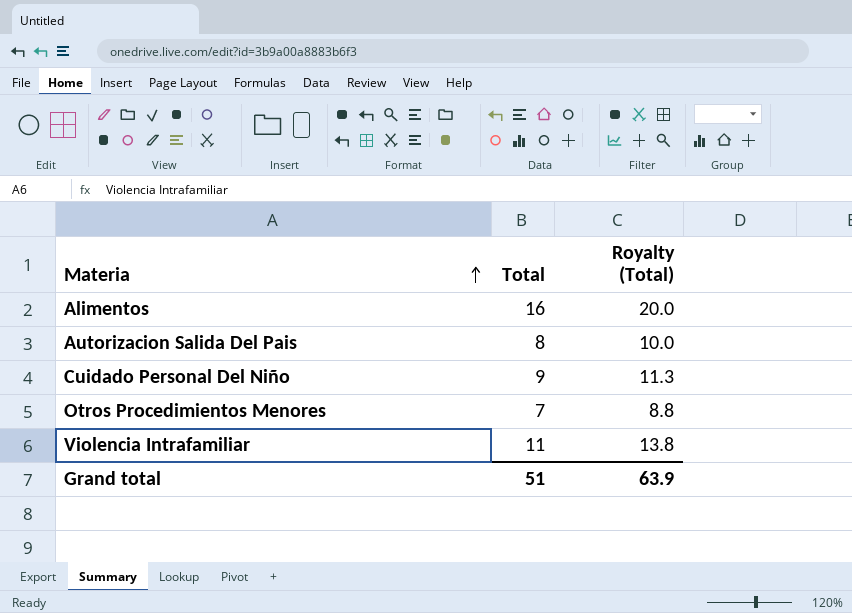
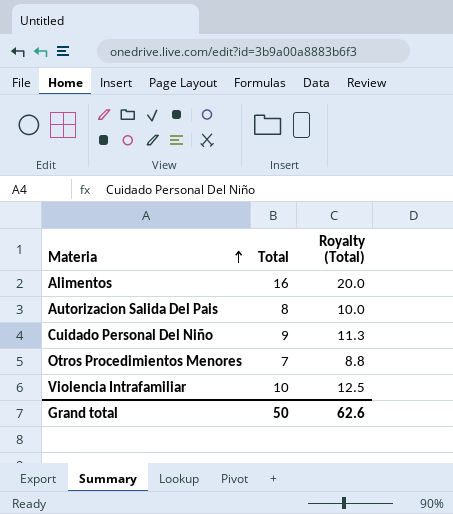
Violencia Intrafamiliar | Total: 11 -> 10
Violencia Intrafamiliar | Royalty (Total): 13.8 -> 12.5
Grand total | Total: 51 -> 50
Grand total | Royalty (Total): 63.9 -> 62.6

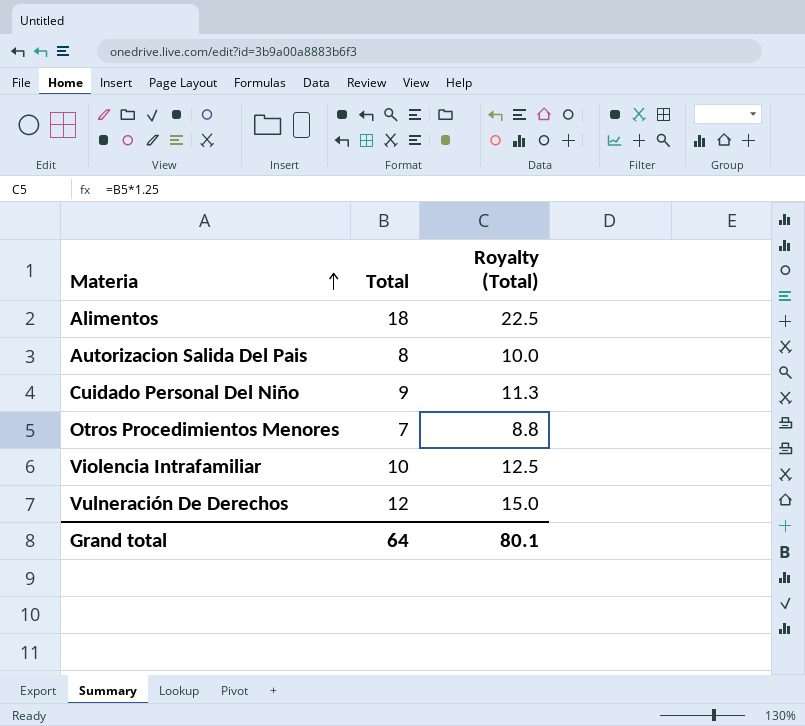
Alimentos | Total: 16 -> 18
Alimentos | Royalty (Total): 20.0 -> 22.5
row Vulneración De Derechos: none -> 12 | 15.0
Grand total | Total: 50 -> 64
Grand total | Royalty (Total): 62.6 -> 80.1

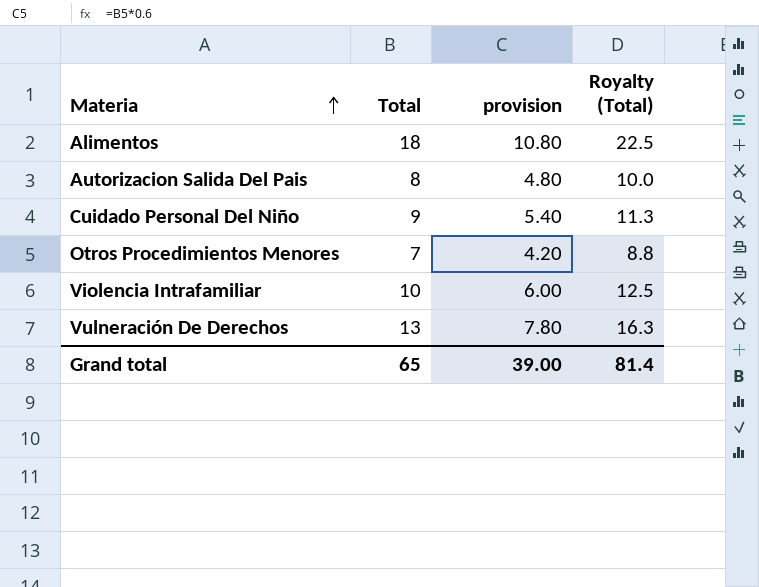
column provision | formula: none -> [Total] * 0.6
Vulneración De Derechos | Total: 12 -> 13
Vulneración De Derechos | Royalty (Total): 15.0 -> 16.3
Grand total | Total: 64 -> 65
Grand total | Royalty (Total): 80.1 -> 81.4

